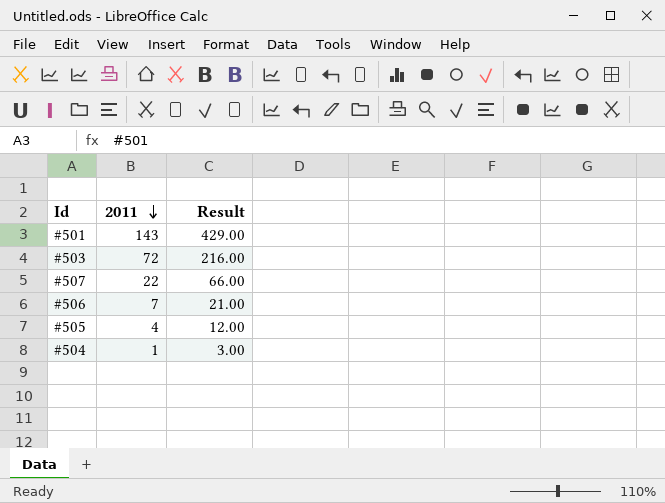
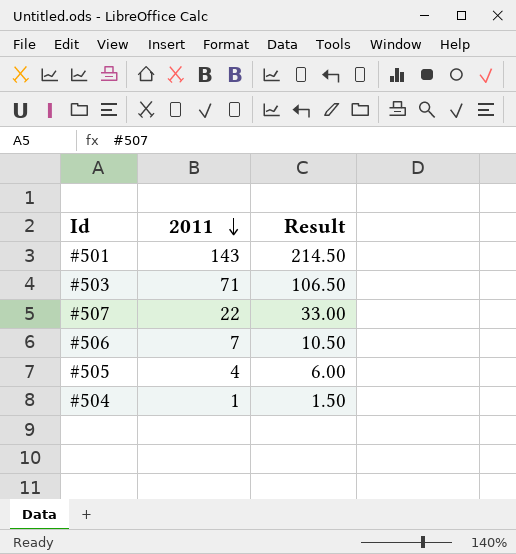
column Result | formula: [2011] * 3 -> [2011] * 1.5
#503 | 2011: 72 -> 71

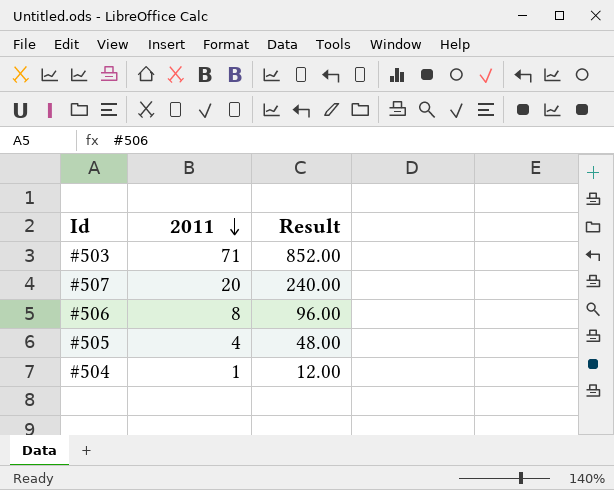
column Result | formula: [2011] * 1.5 -> [2011] * 12
row #501: 143 | 214.50 -> none
#507 | 2011: 22 -> 20
#506 | 2011: 7 -> 8

